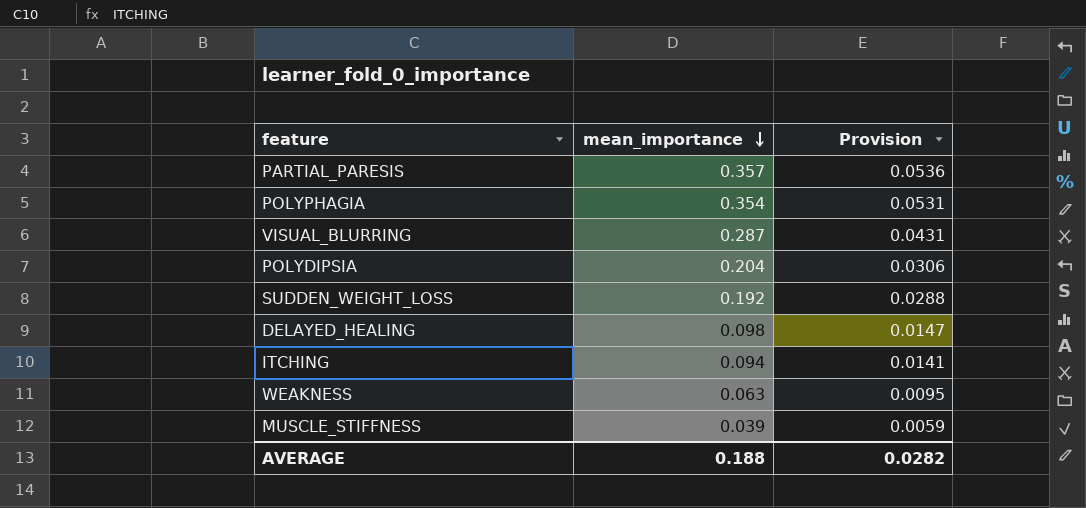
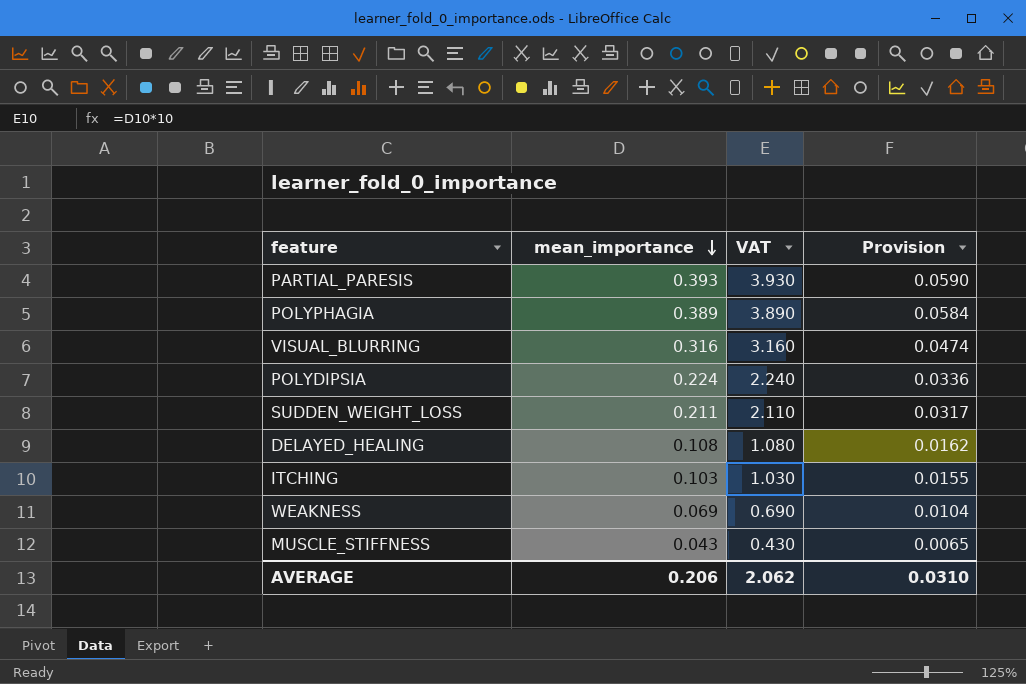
column VAT | formula: none -> [mean_importance] * 10
PARTIAL_PARESIS | mean_importance: 0.357 -> 0.393
PARTIAL_PARESIS | Provision: 0.0536 -> 0.0590
POLYPHAGIA | mean_importance: 0.354 -> 0.389
POLYPHAGIA | Provision: 0.0531 -> 0.0584
VISUAL_BLURRING | mean_importance: 0.287 -> 0.316
VISUAL_BLURRING | Provision: 0.0431 -> 0.0474
POLYDIPSIA | mean_importance: 0.204 -> 0.224
POLYDIPSIA | Provision: 0.0306 -> 0.0336
SUDDEN_WEIGHT_LOSS | mean_importance: 0.192 -> 0.211
SUDDEN_WEIGHT_LOSS | Provision: 0.0288 -> 0.0317
DELAYED_HEALING | mean_importance: 0.098 -> 0.108
DELAYED_HEALING | Provision: 0.0147 -> 0.0162
ITCHING | mean_importance: 0.094 -> 0.103
ITCHING | Provision: 0.0141 -> 0.0155
WEAKNESS | mean_importance: 0.063 -> 0.069
WEAKNESS | Provision: 0.0095 -> 0.0104
MUSCLE_STIFFNESS | mean_importance: 0.039 -> 0.043
MUSCLE_STIFFNESS | Provision: 0.0059 -> 0.0065
AVERAGE | mean_importance: 0.188 -> 0.206
AVERAGE | Provision: 0.0282 -> 0.0310

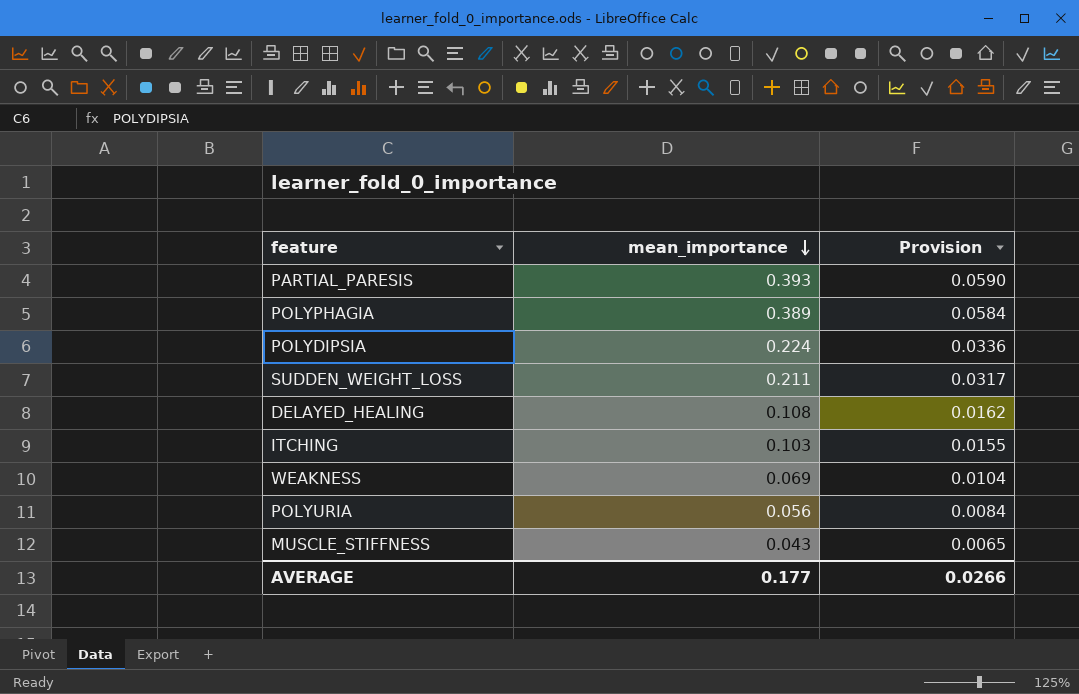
column VAT | formula: [mean_importance] * 10 -> none
row VISUAL_BLURRING: 0.316 | 3.160 | 0.0474 -> none
row POLYURIA: none -> 0.056 | 0.0084
AVERAGE | mean_importance: 0.206 -> 0.177
AVERAGE | Provision: 0.0310 -> 0.0266

